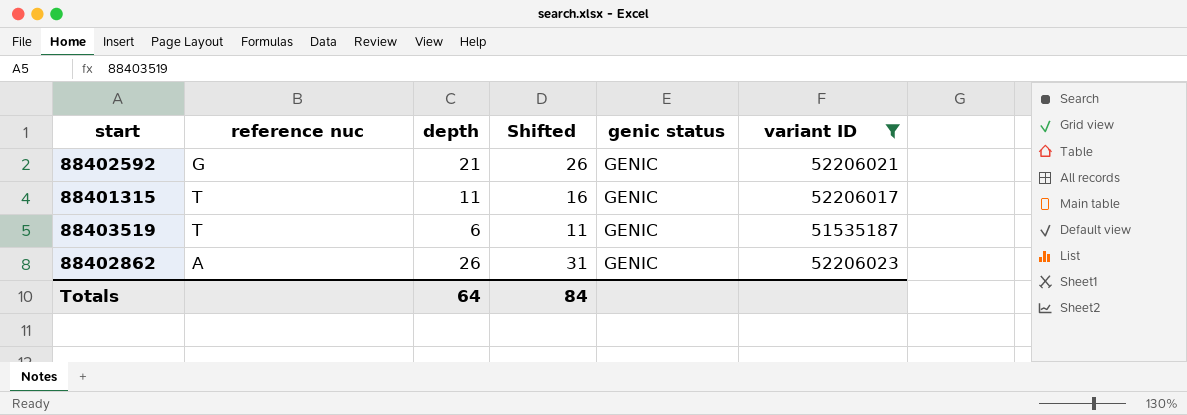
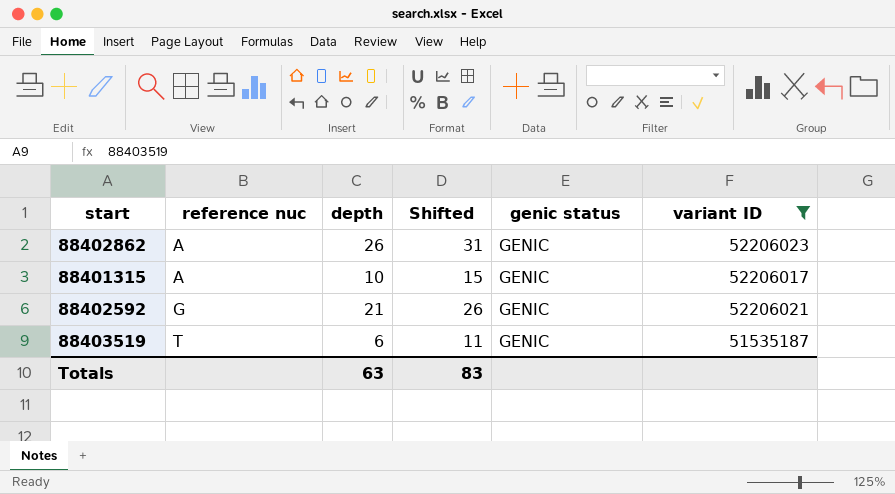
row order: none -> reference nuc ascending
88401315 | reference nuc: T -> A
88401315 | depth: 11 -> 10
88401315 | Shifted: 16 -> 15
Totals | depth: 64 -> 63
Totals | Shifted: 84 -> 83

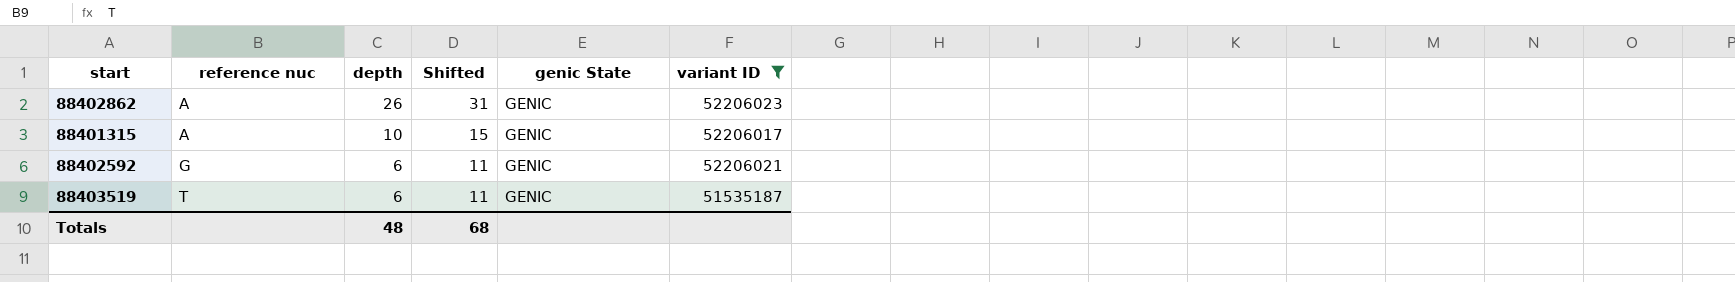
column name: genic status -> genic State
88402592 | depth: 21 -> 6
88402592 | Shifted: 26 -> 11
Totals | depth: 63 -> 48
Totals | Shifted: 83 -> 68

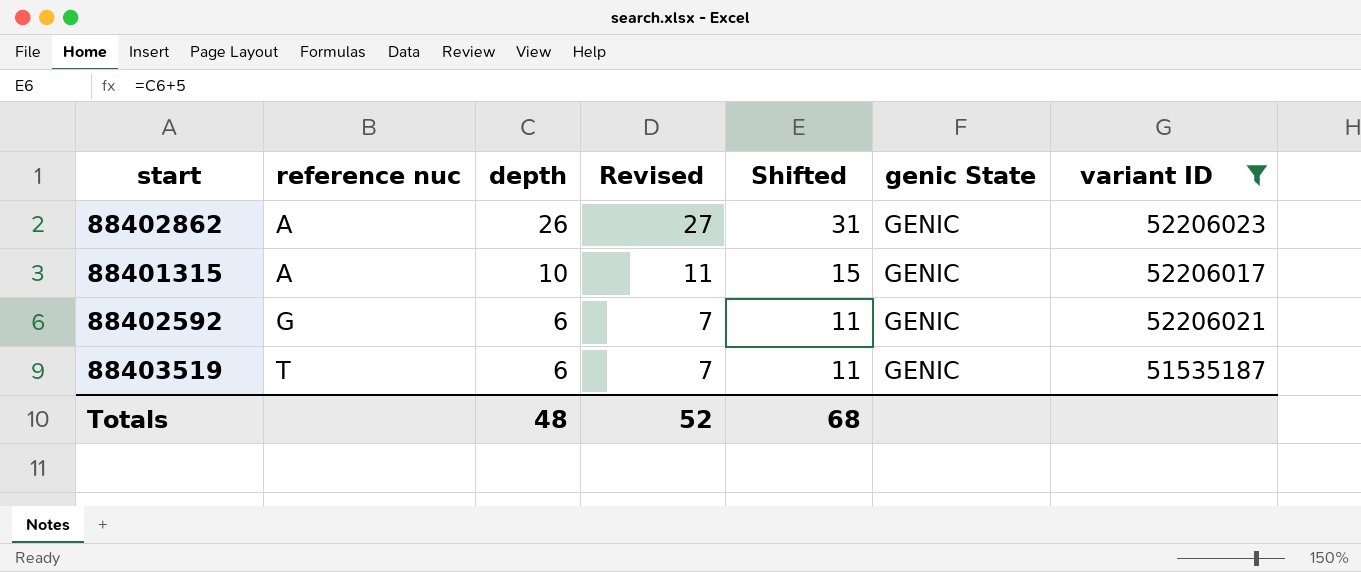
column Revised | formula: none -> [depth] + 1

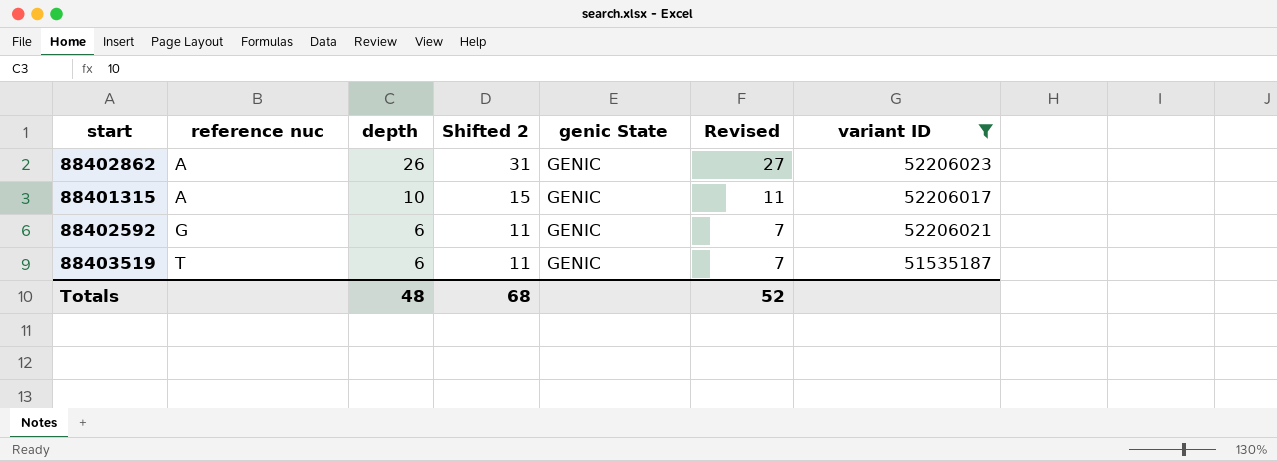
column name: Shifted -> Shifted 2
column Revised | position: 4 -> 6

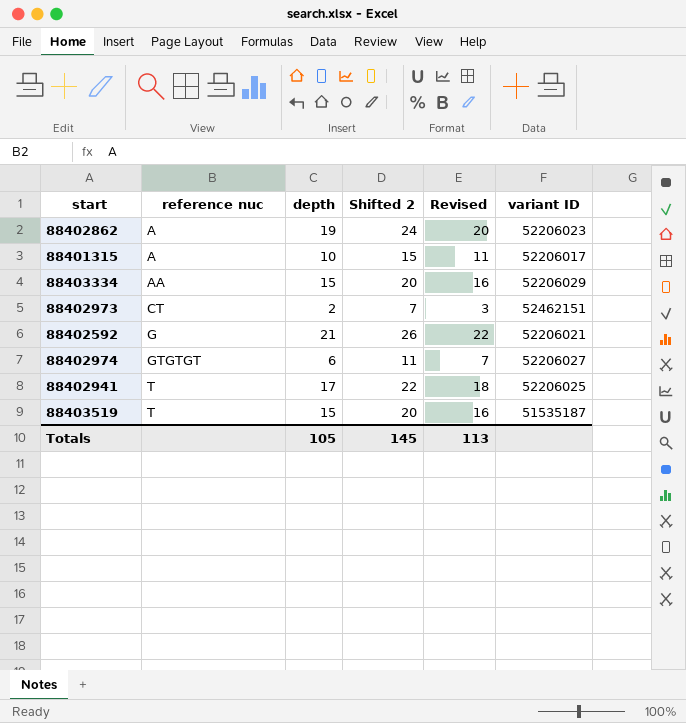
filter: variant ID <= 52206023 -> none
column genic State | position: 5 -> none
88402862 | depth: 26 -> 19
88402862 | Shifted 2: 31 -> 24
88402862 | Revised: 27 -> 20
88402592 | depth: 6 -> 21
88402592 | Shifted 2: 11 -> 26
88402592 | Revised: 7 -> 22
88403519 | depth: 6 -> 15
88403519 | Shifted 2: 11 -> 20
88403519 | Revised: 7 -> 16
Totals | depth: 48 -> 105
Totals | Shifted 2: 68 -> 145
Totals | Revised: 52 -> 113

